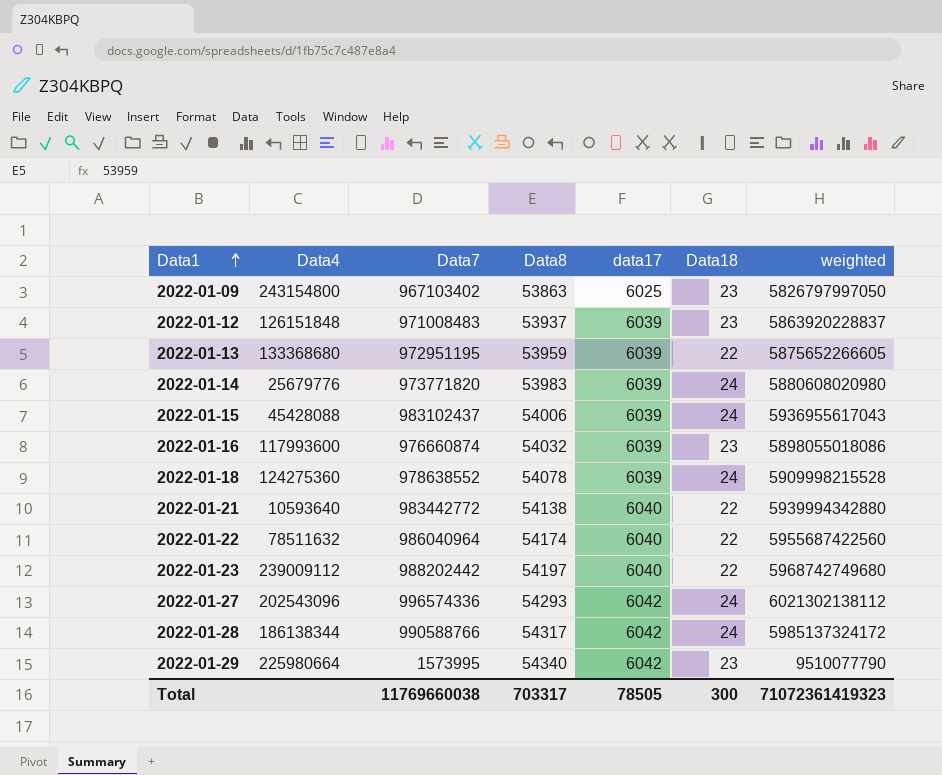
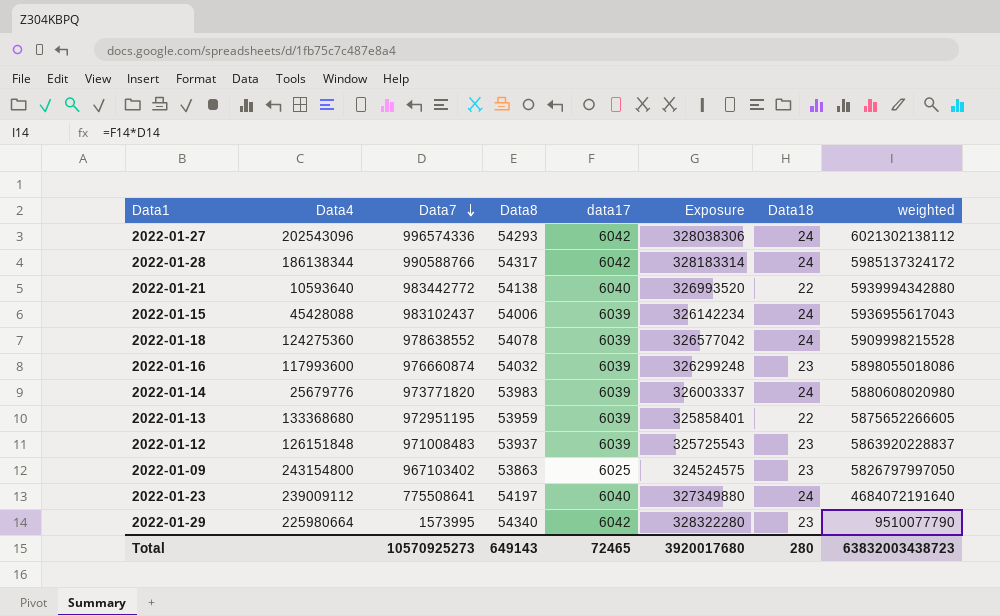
row order: Data1 ascending -> Data7 descending
column Exposure | formula: none -> [Data8] * [data17]
row 2022-01-22: 78511632 | 986040964 | 54174 | 6040 | 22 | 5955687422560 -> none
2022-01-23 | Data7: 988202442 -> 775508641
2022-01-23 | Data18: 22 -> 24
2022-01-23 | weighted: 5968742749680 -> 4684072191640
Total | Data7: 11769660038 -> 10570925273
Total | Data8: 703317 -> 649143
Total | data17: 78505 -> 72465
Total | Data18: 300 -> 280
Total | weighted: 71072361419323 -> 63832003438723

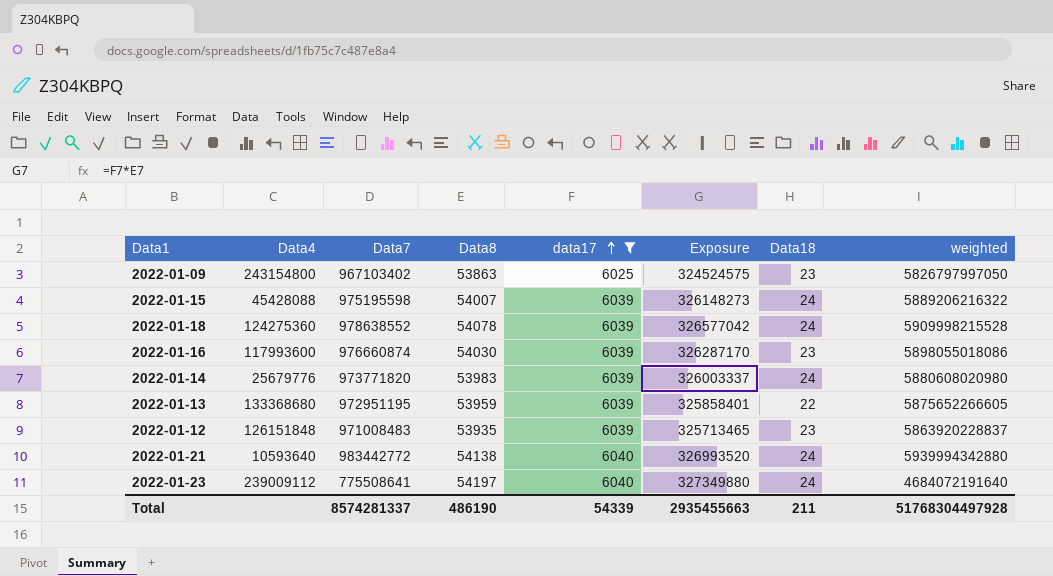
filter: none -> data17 != 6042
row order: Data7 descending -> data17 ascending
2022-01-15 | Data7: 983102437 -> 975195598
2022-01-15 | Data8: 54006 -> 54007
2022-01-15 | Exposure: 326142234 -> 326148273
2022-01-15 | weighted: 5936955617043 -> 5889206216322
2022-01-16 | Data8: 54032 -> 54030
2022-01-16 | Exposure: 326299248 -> 326287170
2022-01-12 | Data8: 53937 -> 53935
2022-01-12 | Exposure: 325725543 -> 325713465
2022-01-21 | Data18: 22 -> 24
Total | Data7: 10570925273 -> 8574281337
Total | Data8: 649143 -> 486190
Total | data17: 72465 -> 54339
Total | Exposure: 3920017680 -> 2935455663
Total | Data18: 280 -> 211
Total | weighted: 63832003438723 -> 51768304497928

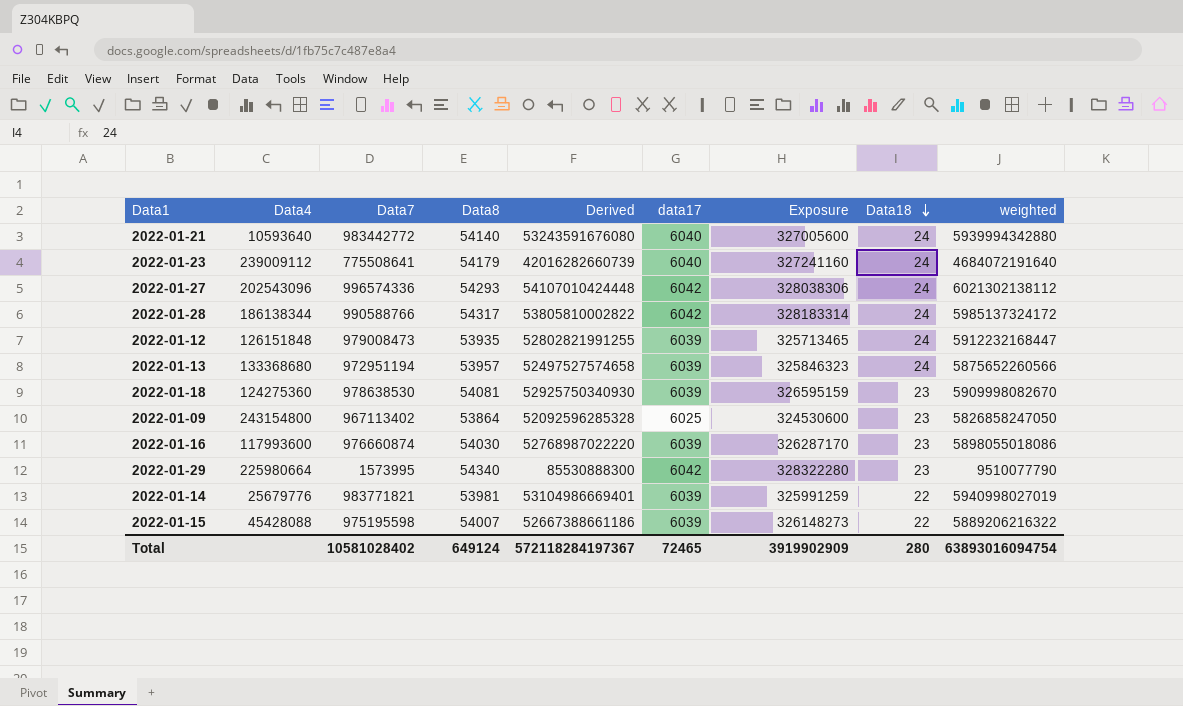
filter: data17 != 6042 -> none
row order: data17 ascending -> Data18 descending
column Derived | formula: none -> [Data7] * [Data8]
2022-01-21 | Data8: 54138 -> 54140
2022-01-21 | Exposure: 326993520 -> 327005600
2022-01-23 | Data8: 54197 -> 54179
2022-01-23 | Exposure: 327349880 -> 327241160
2022-01-12 | Data7: 971008483 -> 979008473
2022-01-12 | Data18: 23 -> 24
2022-01-12 | weighted: 5863920228837 -> 5912232168447
2022-01-13 | Data7: 972951195 -> 972951194
2022-01-13 | Data8: 53959 -> 53957
2022-01-13 | Exposure: 325858401 -> 325846323
2022-01-13 | Data18: 22 -> 24
2022-01-13 | weighted: 5875652266605 -> 5875652260566
2022-01-18 | Data7: 978638552 -> 978638530
2022-01-18 | Data8: 54078 -> 54081
2022-01-18 | Exposure: 326577042 -> 326595159
2022-01-18 | Data18: 24 -> 23
2022-01-18 | weighted: 5909998215528 -> 5909998082670
2022-01-09 | Data7: 967103402 -> 967113402
2022-01-09 | Data8: 53863 -> 53864
2022-01-09 | Exposure: 324524575 -> 324530600
2022-01-09 | weighted: 5826797997050 -> 5826858247050
2022-01-14 | Data7: 973771820 -> 983771821
2022-01-14 | Data8: 53983 -> 53981
2022-01-14 | Exposure: 326003337 -> 325991259
2022-01-14 | Data18: 24 -> 22
2022-01-14 | weighted: 5880608020980 -> 5940998027019
2022-01-15 | Data18: 24 -> 22
Total | Data7: 8574281337 -> 10581028402
Total | Data8: 486190 -> 649124
Total | data17: 54339 -> 72465
Total | Exposure: 2935455663 -> 3919902909
Total | Data18: 211 -> 280
Total | weighted: 51768304497928 -> 63893016094754

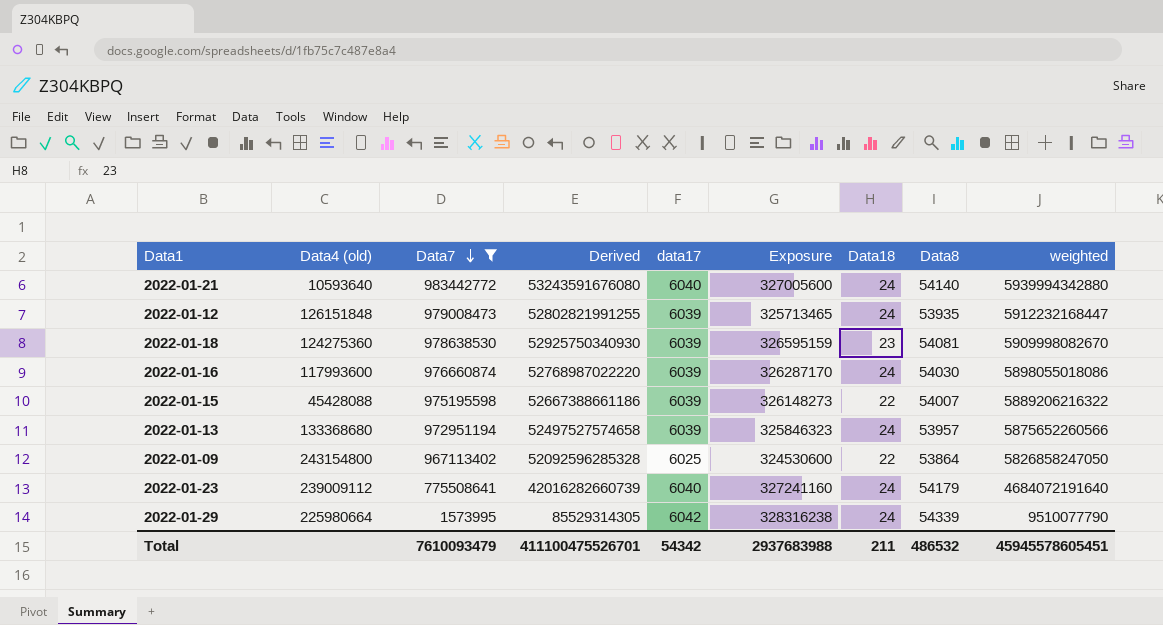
filter: none -> Data7 <= 983442772
row order: Data18 descending -> Data7 descending
column name: Data4 -> Data4 (old)
column Data8 | position: 4 -> 8
2022-01-16 | Data18: 23 -> 24
2022-01-09 | Data18: 23 -> 22
2022-01-29 | Derived: 85530888300 -> 85529314305
2022-01-29 | Exposure: 328322280 -> 328316238
2022-01-29 | Data18: 23 -> 24
2022-01-29 | Data8: 54340 -> 54339
Total | Data7: 10581028402 -> 7610093479
Total | Derived: 572118284197367 -> 411100475526701
Total | data17: 72465 -> 54342
Total | Exposure: 3919902909 -> 2937683988
Total | Data18: 280 -> 211
Total | Data8: 649124 -> 486532
Total | weighted: 63893016094754 -> 45945578605451

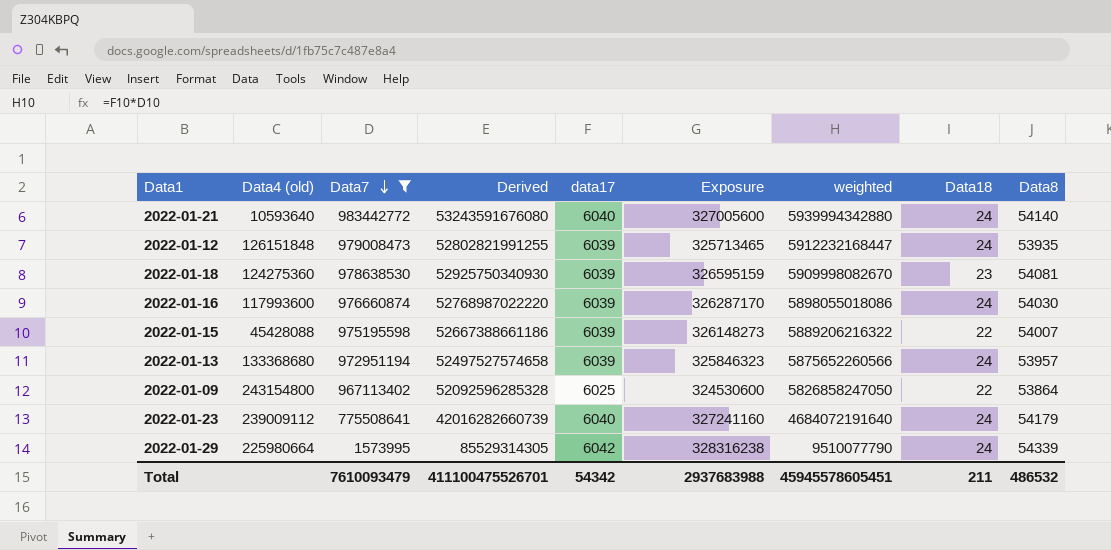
column weighted | position: 9 -> 7

